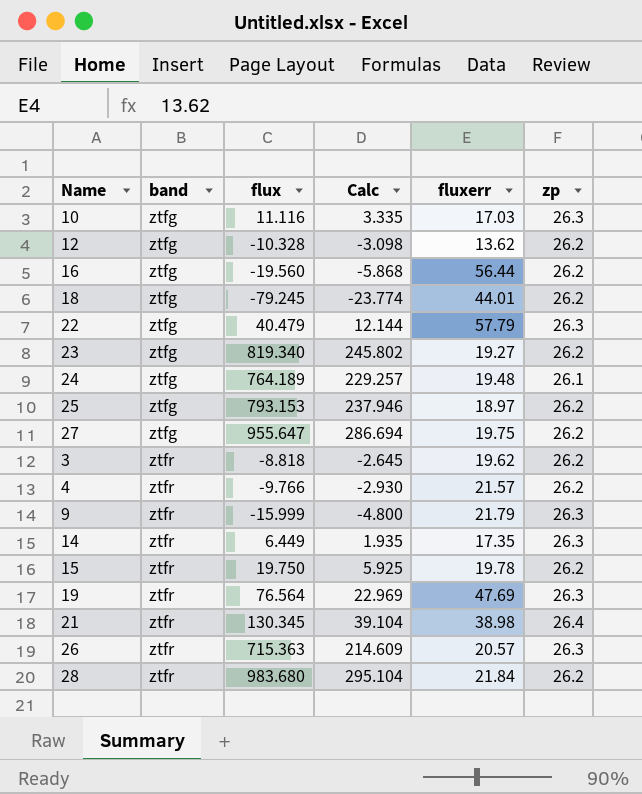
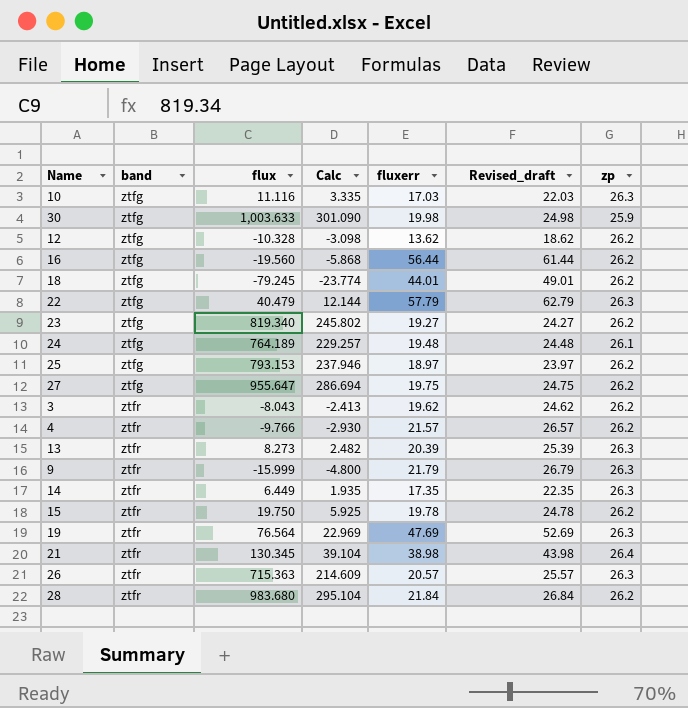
column Revised_draft | formula: none -> [fluxerr] + 5
row 30: none -> ztfg | 1,003.633 | 301.090 | 19.98 | 24.98 | 25.9
3 | flux: -8.818 -> -8.043
3 | Calc: -2.645 -> -2.413
row 13: none -> ztfr | 8.273 | 2.482 | 20.39 | 25.39 | 26.3

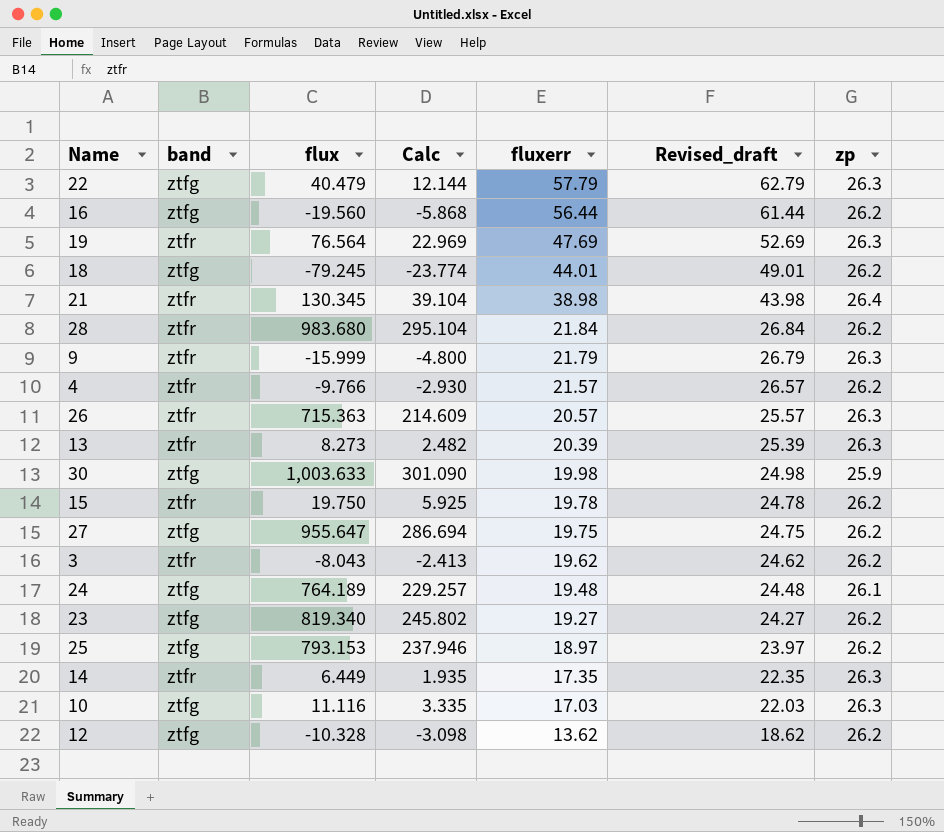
row order: band ascending -> fluxerr descending

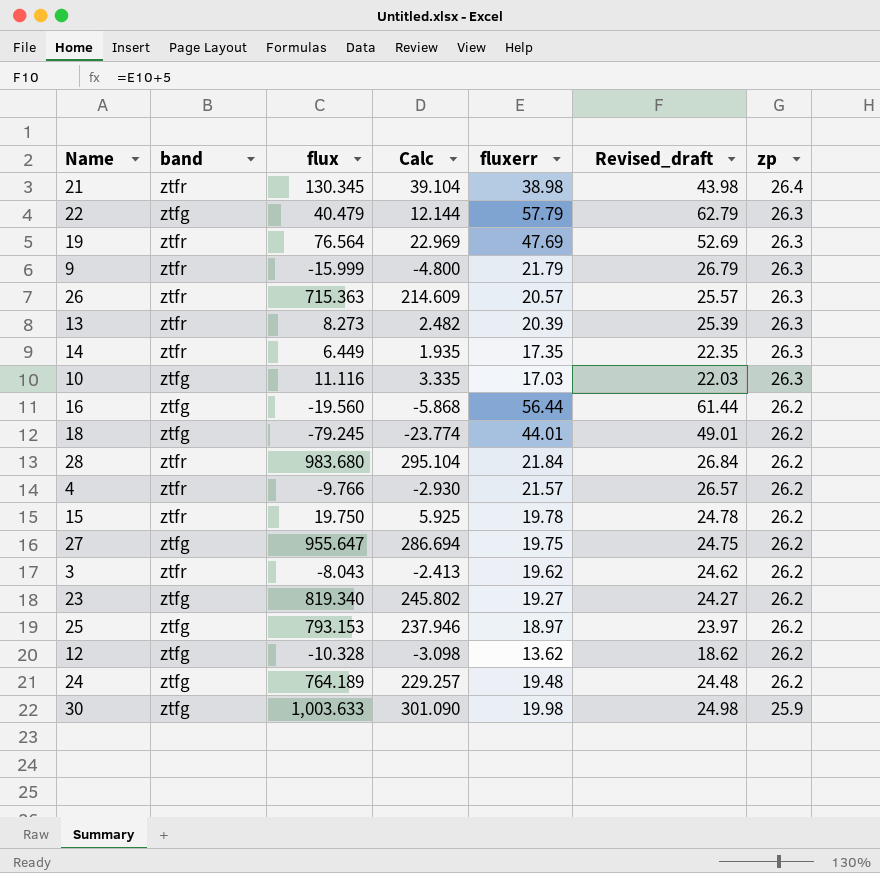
row order: fluxerr descending -> zp descending
24 | zp: 26.1 -> 26.2

